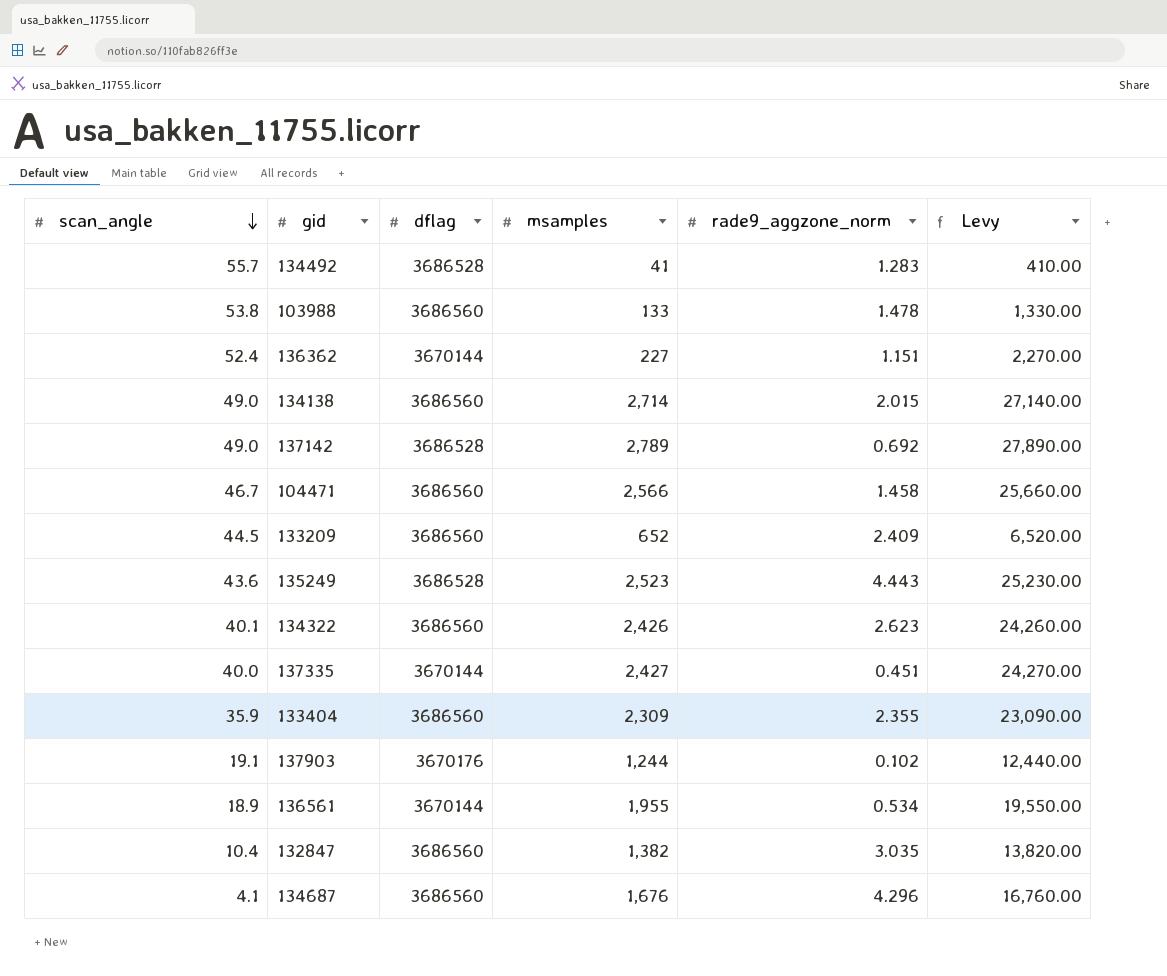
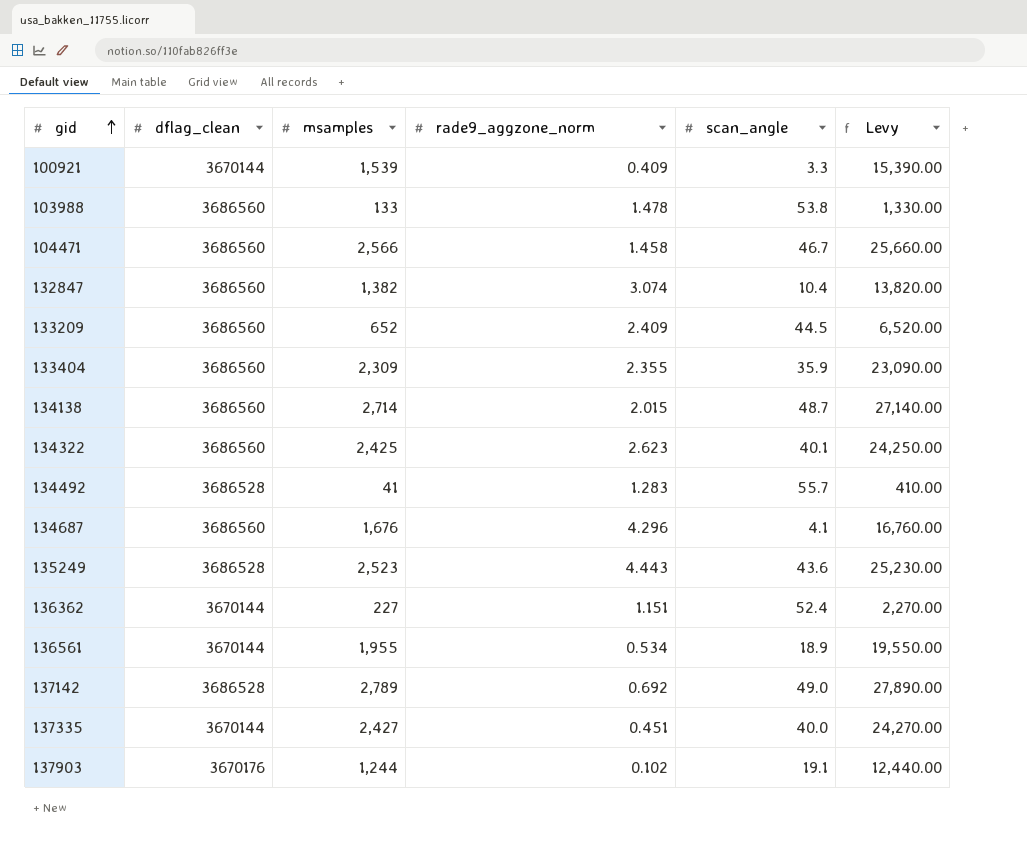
row order: scan_angle descending -> gid ascending
column name: dflag -> dflag_clean
column scan_angle | position: 1 -> 5
row 100921: none -> 3670144 | 1,539 | 0.409 | 3.3 | 15,390.00
132847 | rade9_aggzone_norm: 3.035 -> 3.074
134138 | scan_angle: 49.0 -> 48.7
134322 | msamples: 2,426 -> 2,425
134322 | Levy: 24,260.00 -> 24,250.00

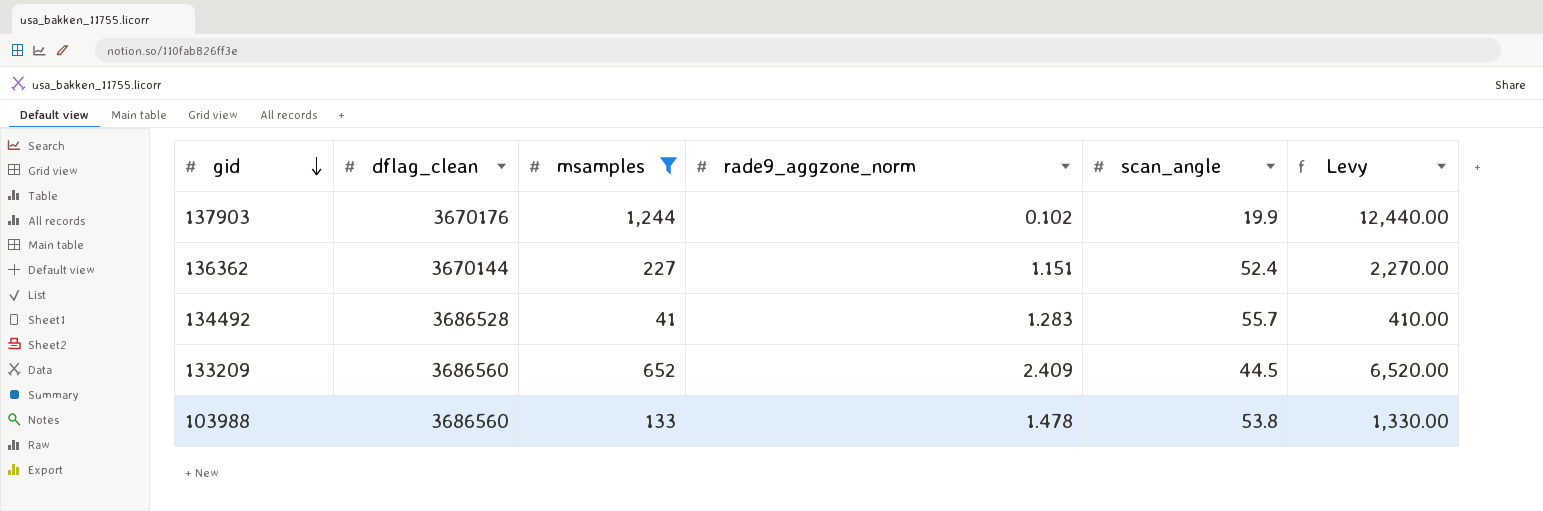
filter: none -> msamples <= 1,244
row order: gid ascending -> gid descending
137903 | scan_angle: 19.1 -> 19.9

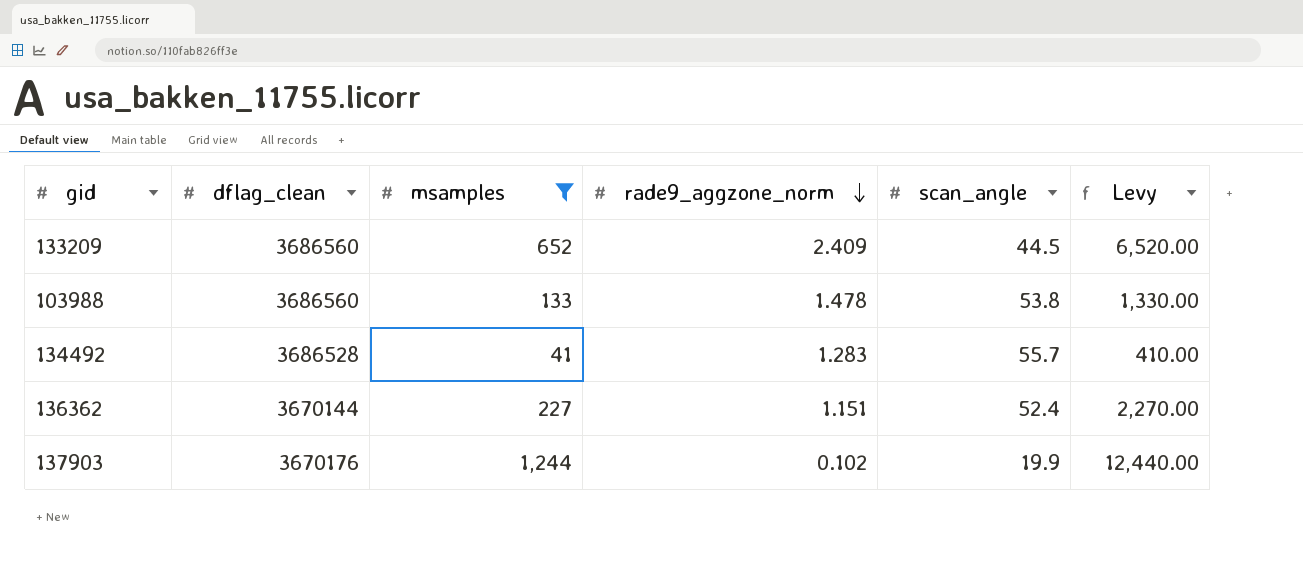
row order: gid descending -> rade9_aggzone_norm descending

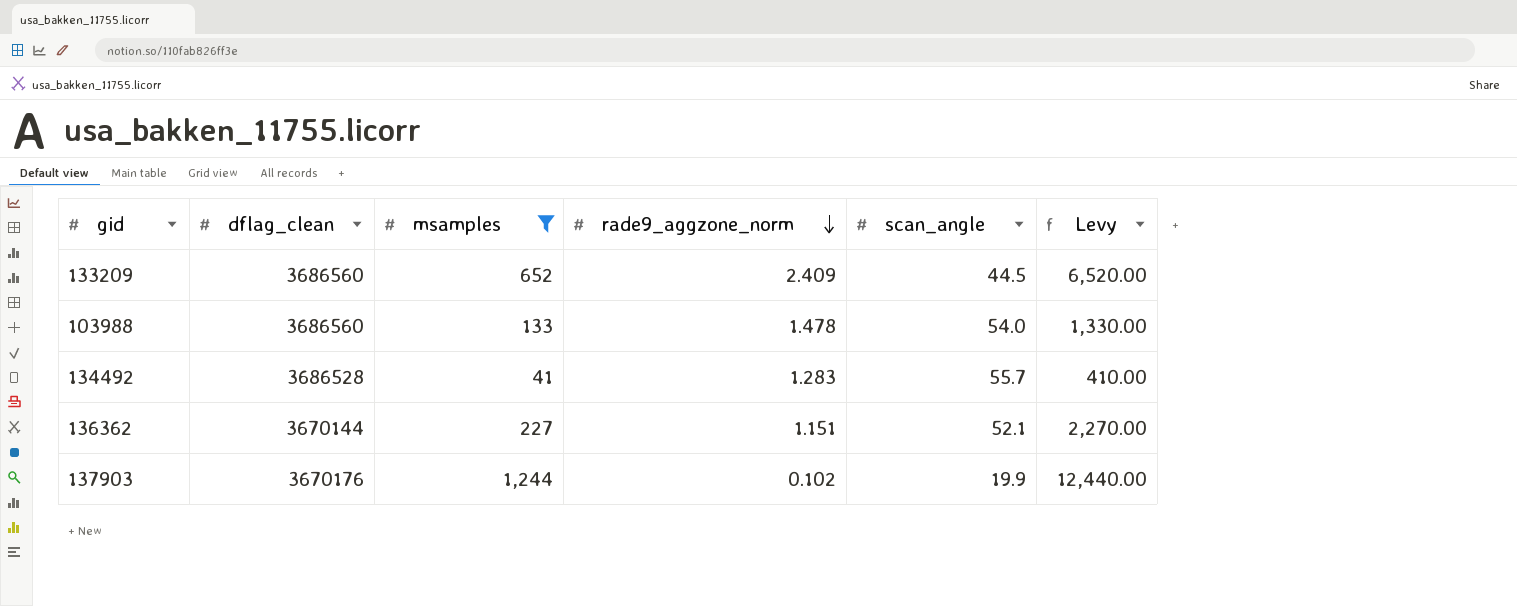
103988 | scan_angle: 53.8 -> 54.0
136362 | scan_angle: 52.4 -> 52.1

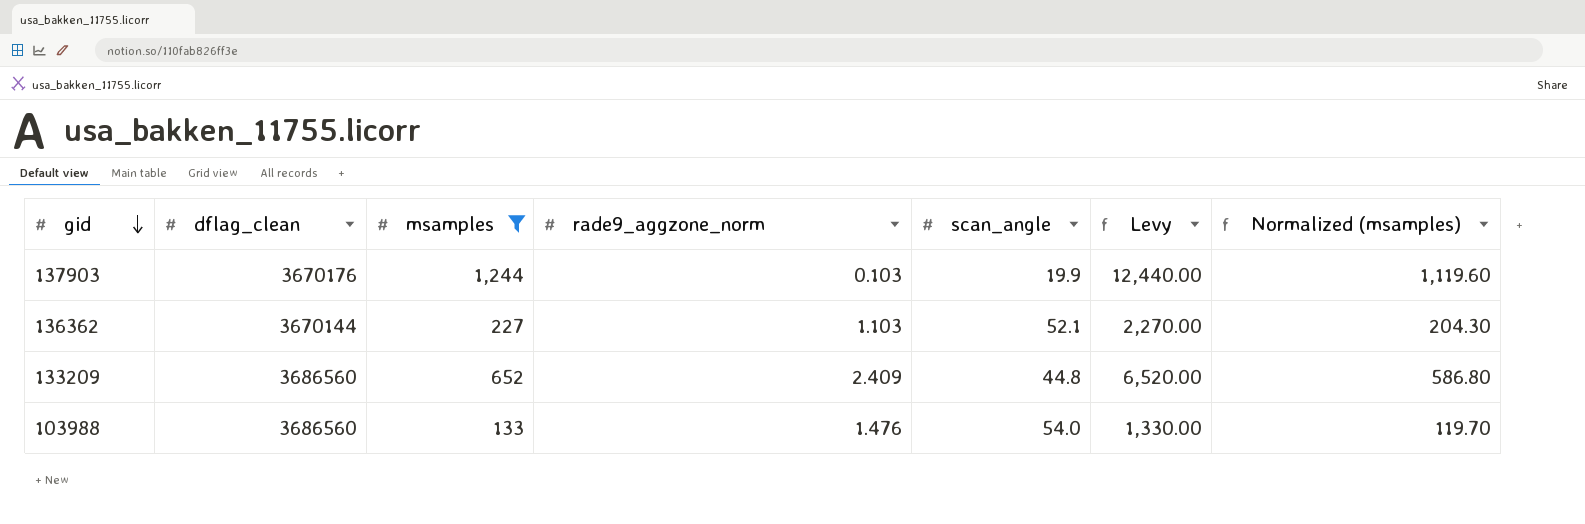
row order: rade9_aggzone_norm descending -> gid descending
column Normalized (msamples) | formula: none -> [msamples] * 0.9
row 134492: 3686528 | 41 | 1.283 | 55.7 | 410.00 -> none
137903 | rade9_aggzone_norm: 0.102 -> 0.103
136362 | rade9_aggzone_norm: 1.151 -> 1.103
133209 | scan_angle: 44.5 -> 44.8
103988 | rade9_aggzone_norm: 1.478 -> 1.476

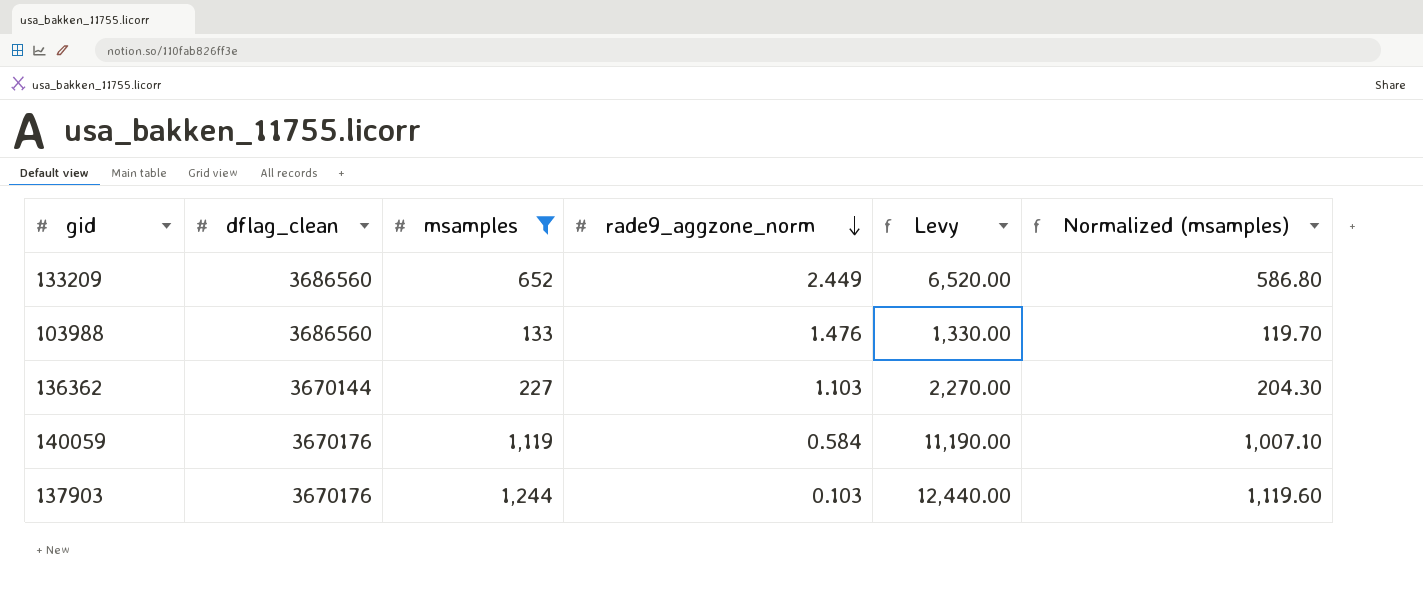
row order: gid descending -> rade9_aggzone_norm descending
column scan_angle | position: 5 -> none
133209 | rade9_aggzone_norm: 2.409 -> 2.449
row 140059: none -> 3670176 | 1,119 | 0.584 | 11,190.00 | 1,007.10

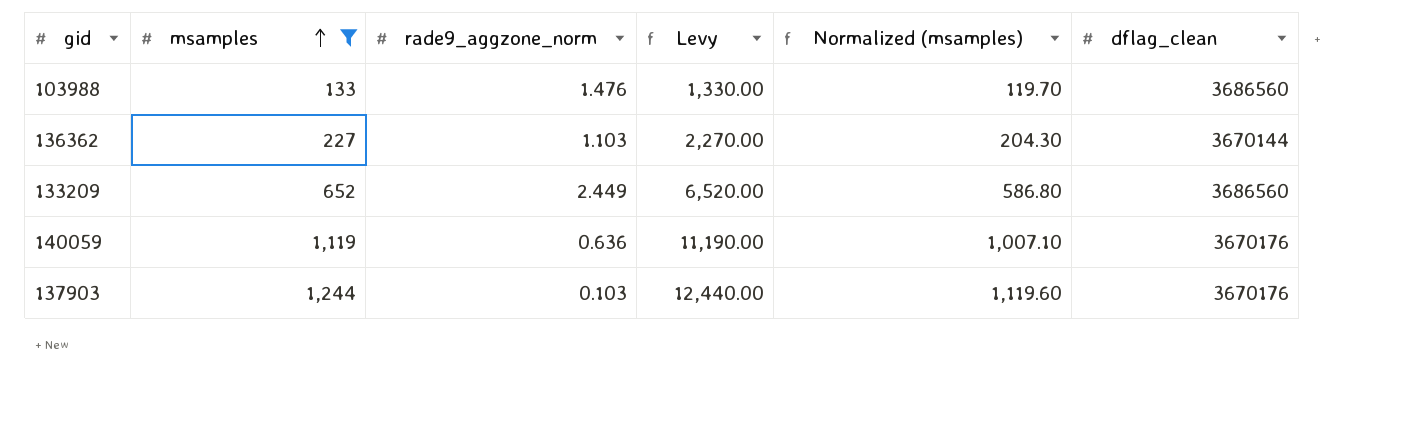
row order: rade9_aggzone_norm descending -> msamples ascending
column dflag_clean | position: 2 -> 6
140059 | rade9_aggzone_norm: 0.584 -> 0.636

